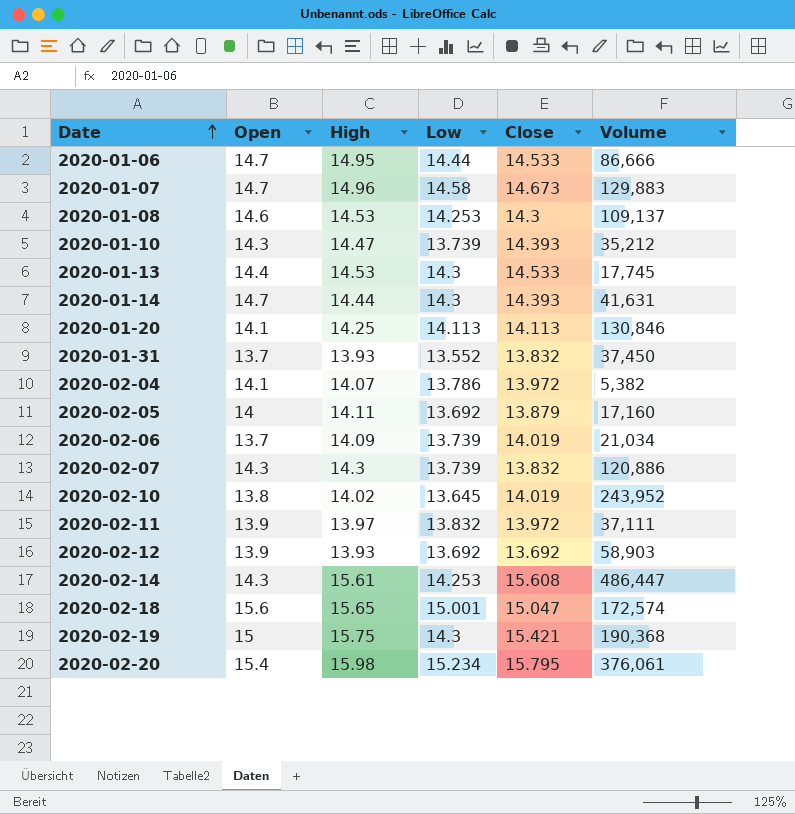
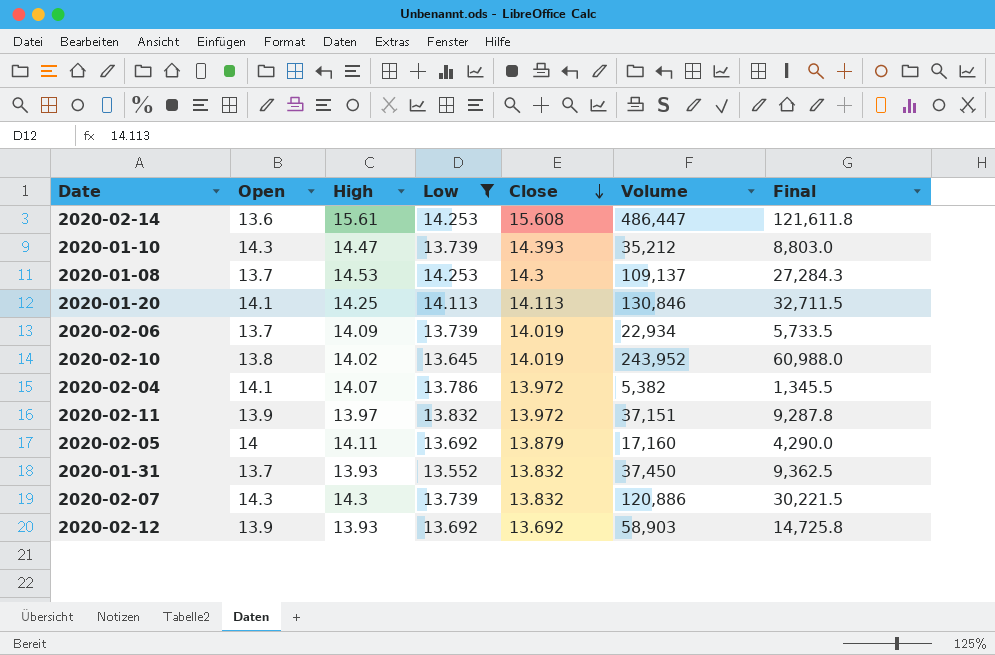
filter: none -> Low <= 14.253
row order: Date ascending -> Close descending
column Final | formula: none -> [Volume] * 0.25
2020-02-14 | Open: 14.3 -> 13.6
2020-01-08 | Open: 14.6 -> 13.7
2020-02-06 | Volume: 21,034 -> 22,934
2020-02-11 | Volume: 37,111 -> 37,151

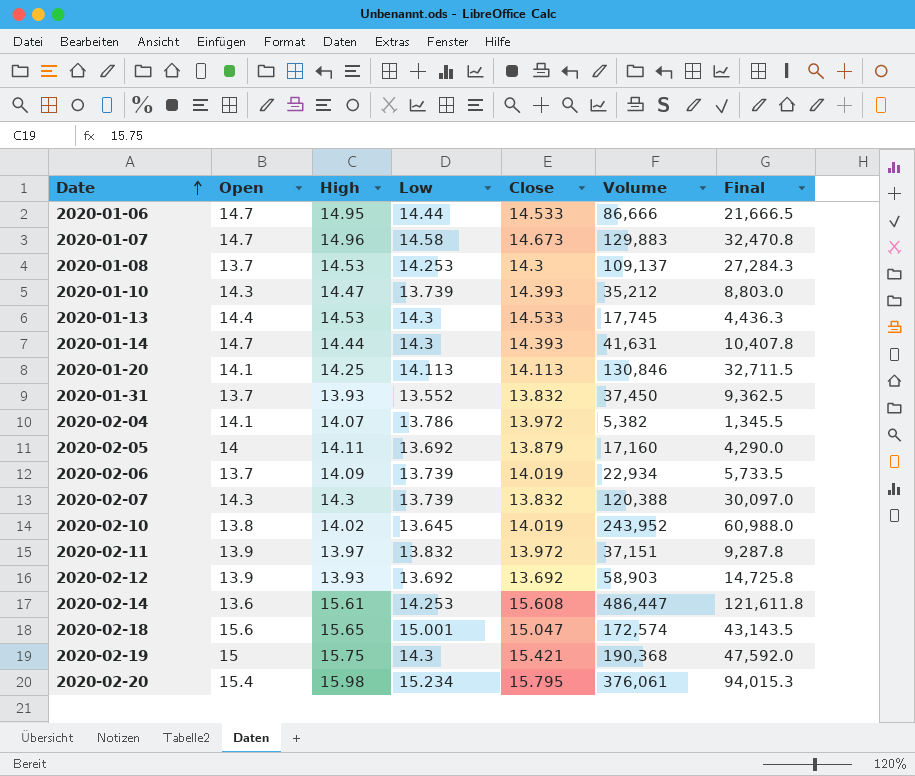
filter: Low <= 14.253 -> none
row order: Close descending -> Date ascending
2020-02-07 | Volume: 120,886 -> 120,388
2020-02-07 | Final: 30,221.5 -> 30,097.0

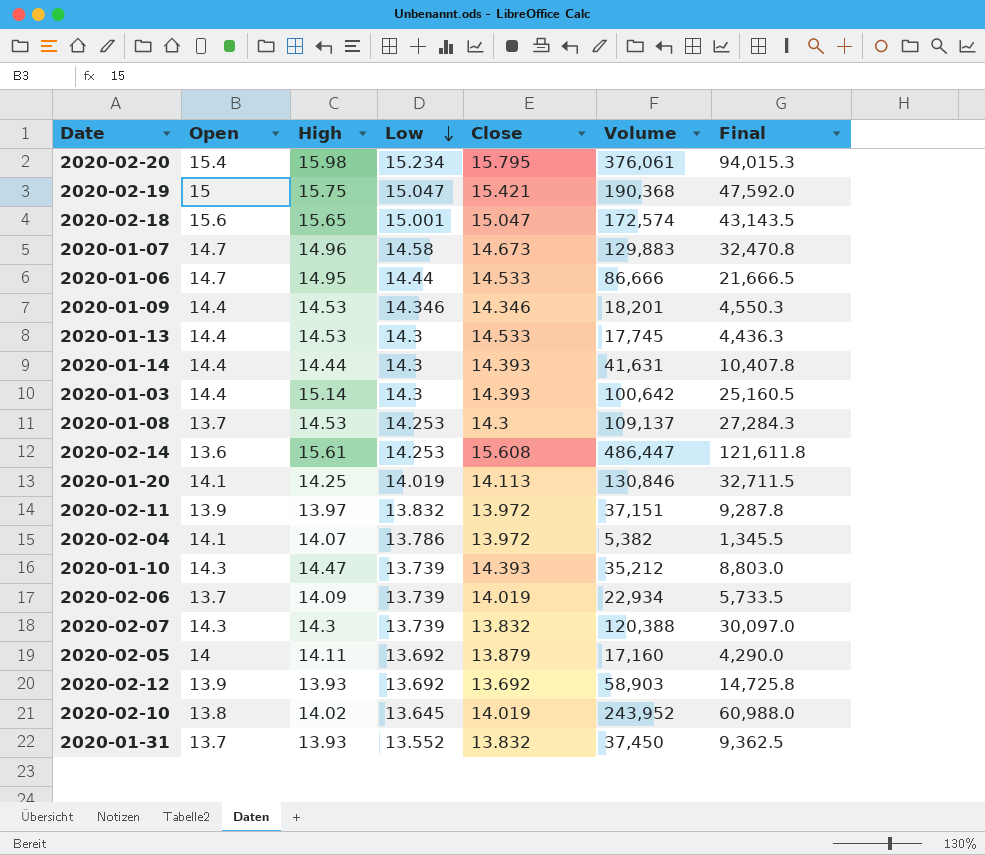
row order: Date ascending -> Low descending
2020-02-19 | Low: 14.3 -> 15.047
row 2020-01-09: none -> 14.4 | 14.53 | 14.346 | 14.346 | 18,201 | 4,550.3
2020-01-14 | Open: 14.7 -> 14.4
row 2020-01-03: none -> 14.4 | 15.14 | 14.3 | 14.393 | 100,642 | 25,160.5
2020-01-20 | Low: 14.113 -> 14.019

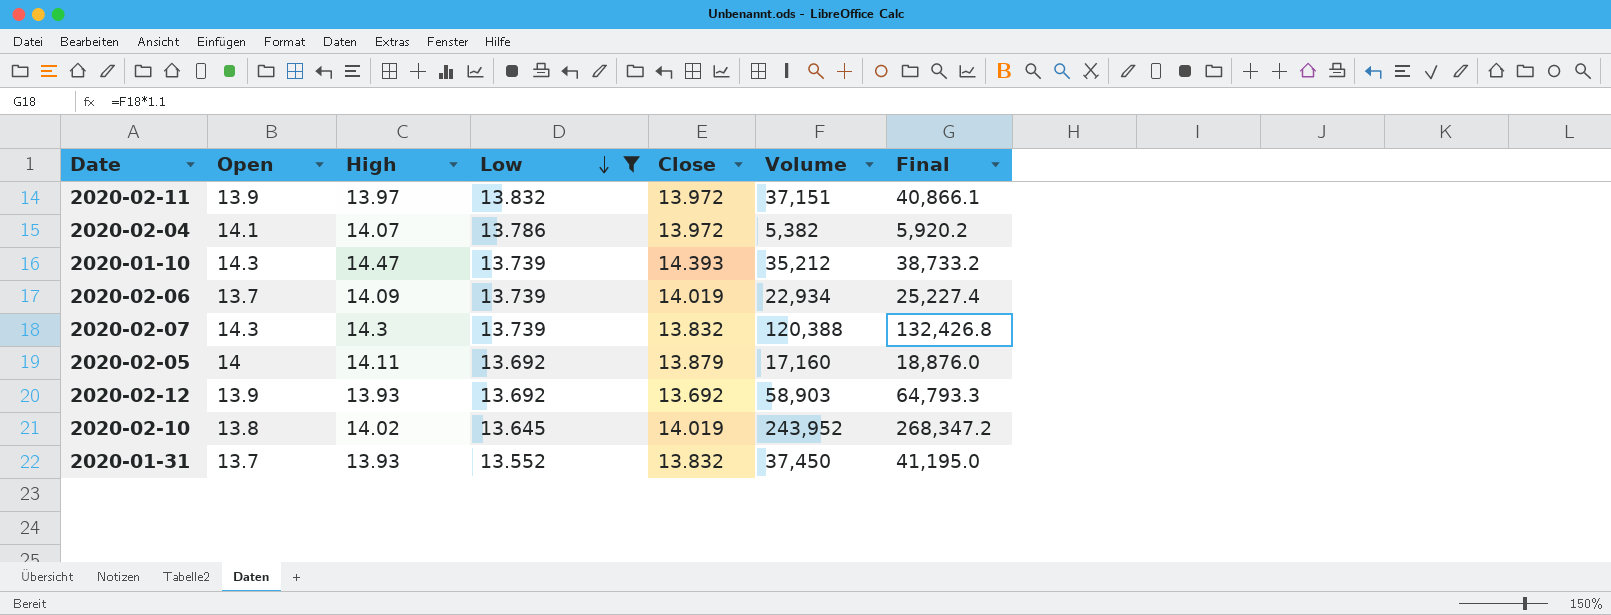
filter: none -> Low <= 13.832
column Final | formula: [Volume] * 0.25 -> [Volume] * 1.1

